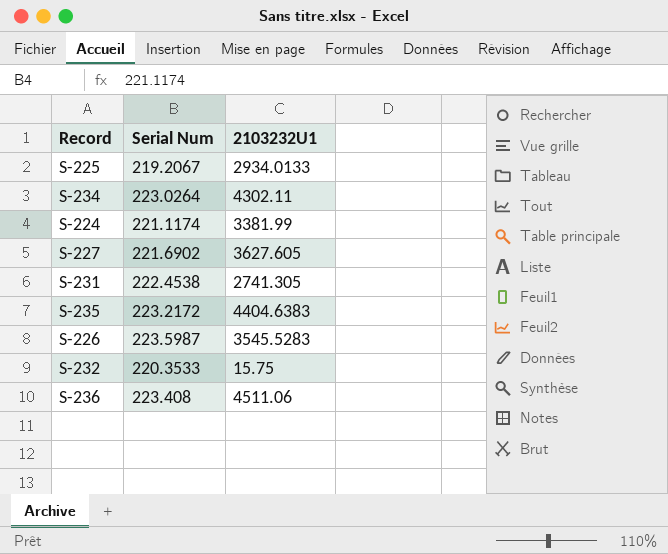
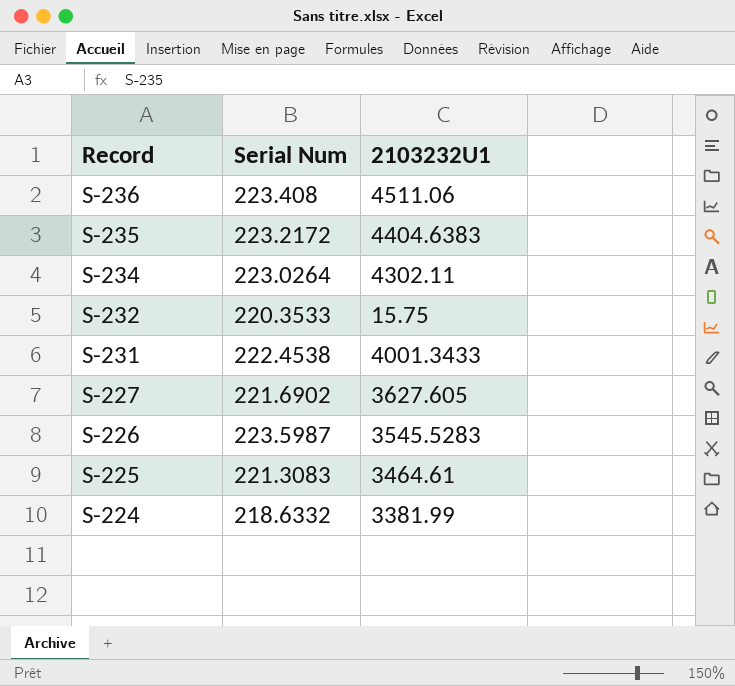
row order: none -> Record descending
S-231 | 2103232U1: 2741.305 -> 4001.3433
S-225 | Serial Num: 219.2067 -> 221.3083
S-225 | 2103232U1: 2934.0133 -> 3464.61
S-224 | Serial Num: 221.1174 -> 218.6332

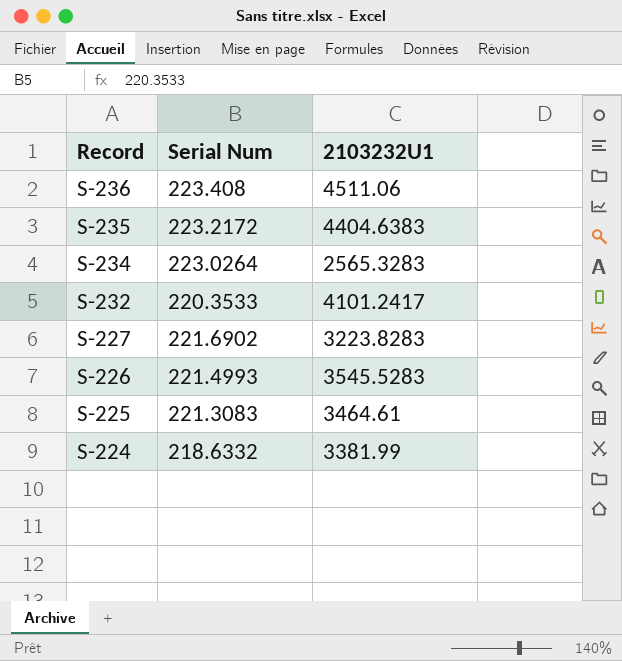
row S-231: 222.4538 | 4001.3433 -> none
S-234 | 2103232U1: 4302.11 -> 2565.3283
S-232 | 2103232U1: 15.75 -> 4101.2417
S-227 | 2103232U1: 3627.605 -> 3223.8283
S-226 | Serial Num: 223.5987 -> 221.4993

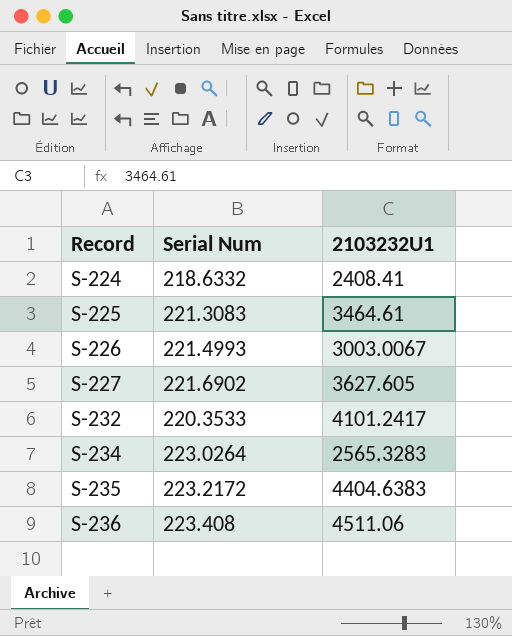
row order: Record descending -> Record ascending
S-224 | 2103232U1: 3381.99 -> 2408.41
S-226 | 2103232U1: 3545.5283 -> 3003.0067
S-227 | 2103232U1: 3223.8283 -> 3627.605

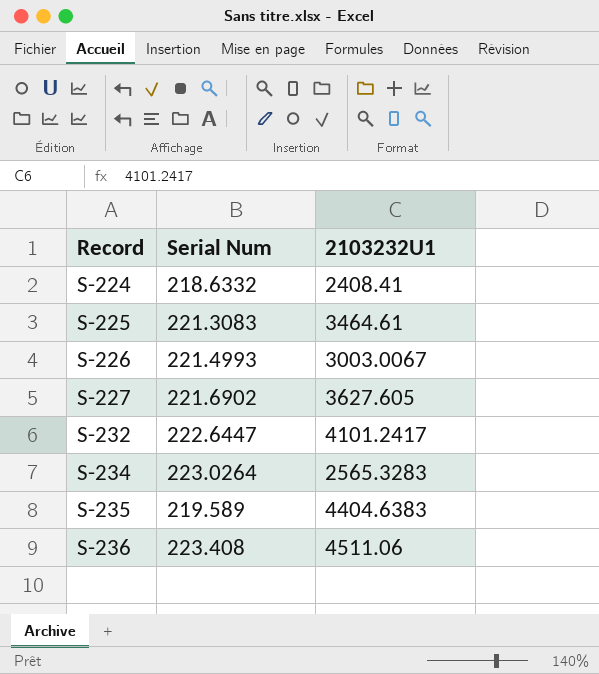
S-232 | Serial Num: 220.3533 -> 222.6447
S-235 | Serial Num: 223.2172 -> 219.589

